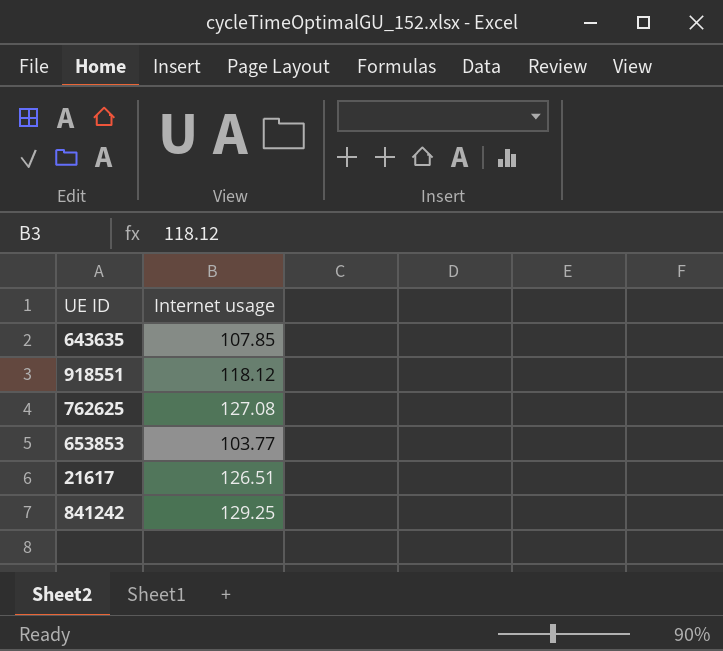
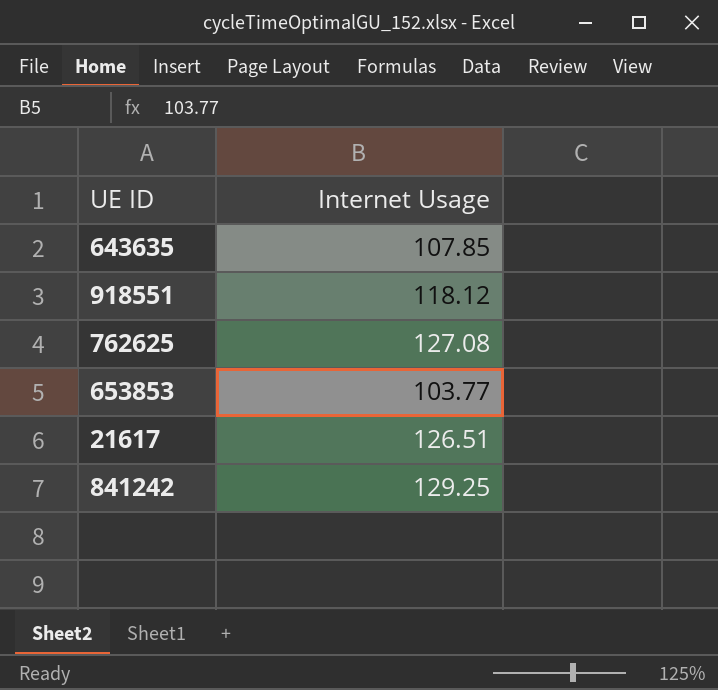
column name: Internet usage -> Internet Usage

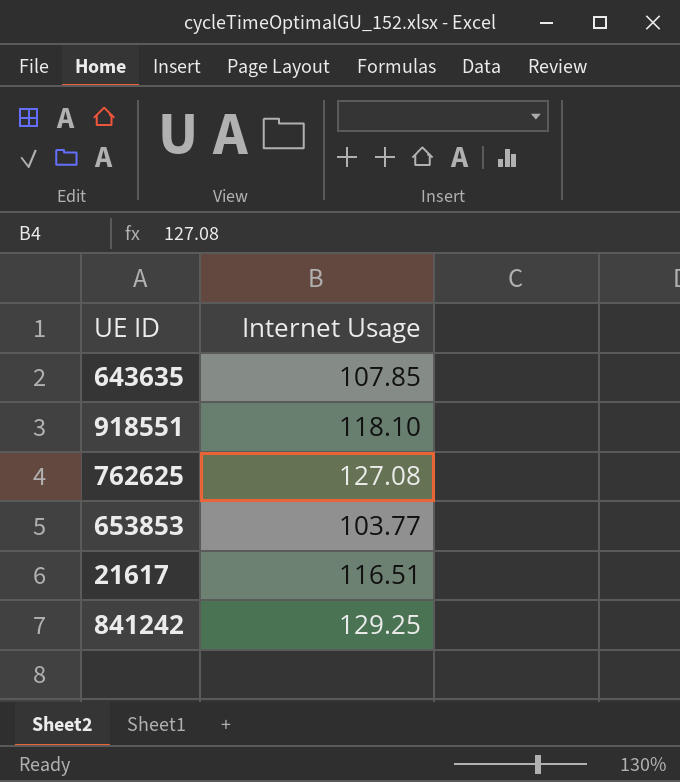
918551 | Internet Usage: 118.12 -> 118.10
21617 | Internet Usage: 126.51 -> 116.51

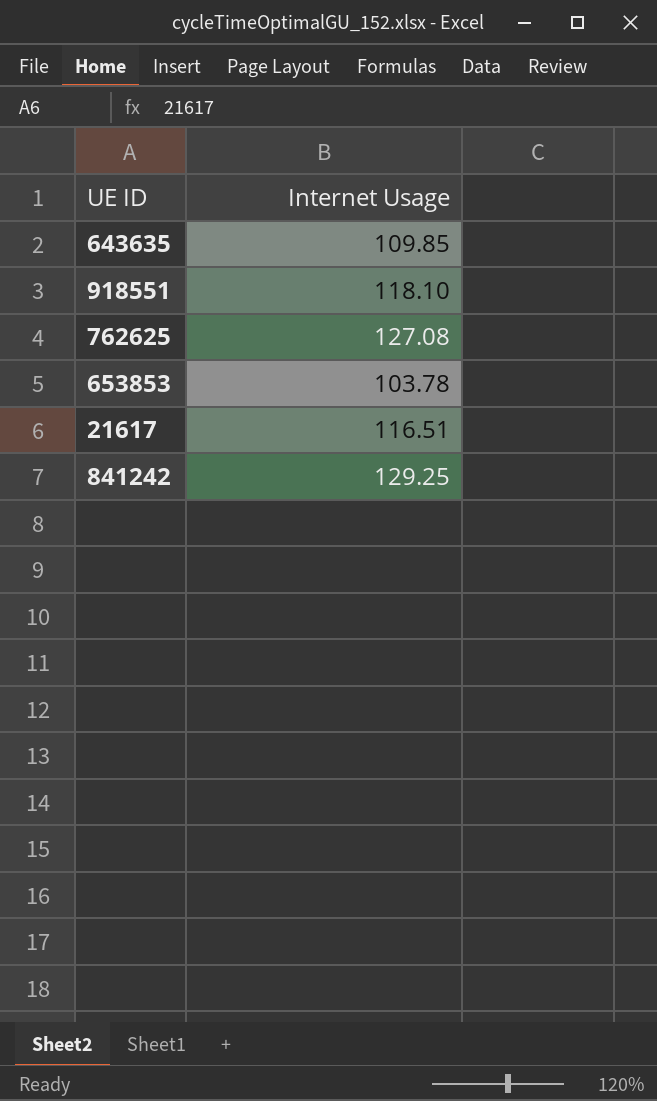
643635 | Internet Usage: 107.85 -> 109.85
653853 | Internet Usage: 103.77 -> 103.78

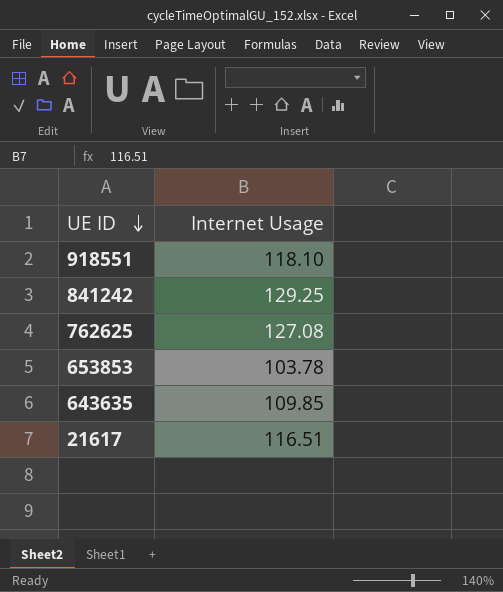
row order: none -> UE ID descending

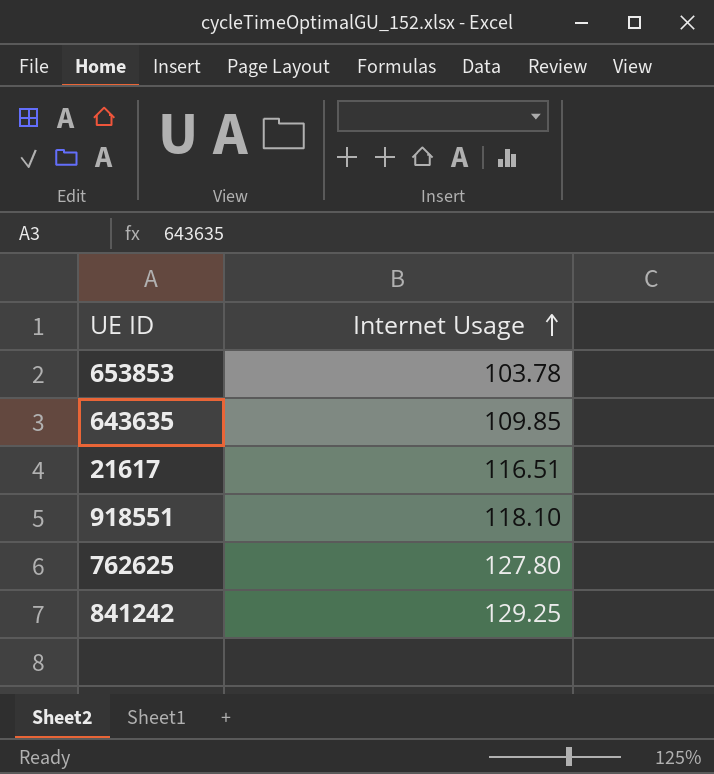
row order: UE ID descending -> Internet Usage ascending
762625 | Internet Usage: 127.08 -> 127.80

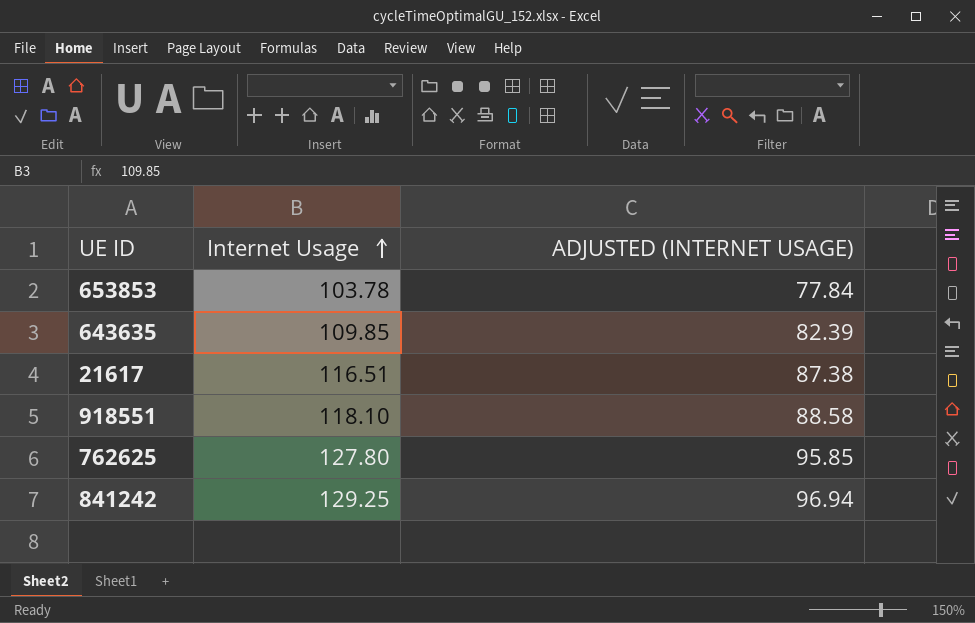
column ADJUSTED (INTERNET USAGE) | formula: none -> [Internet Usage] * 0.75

